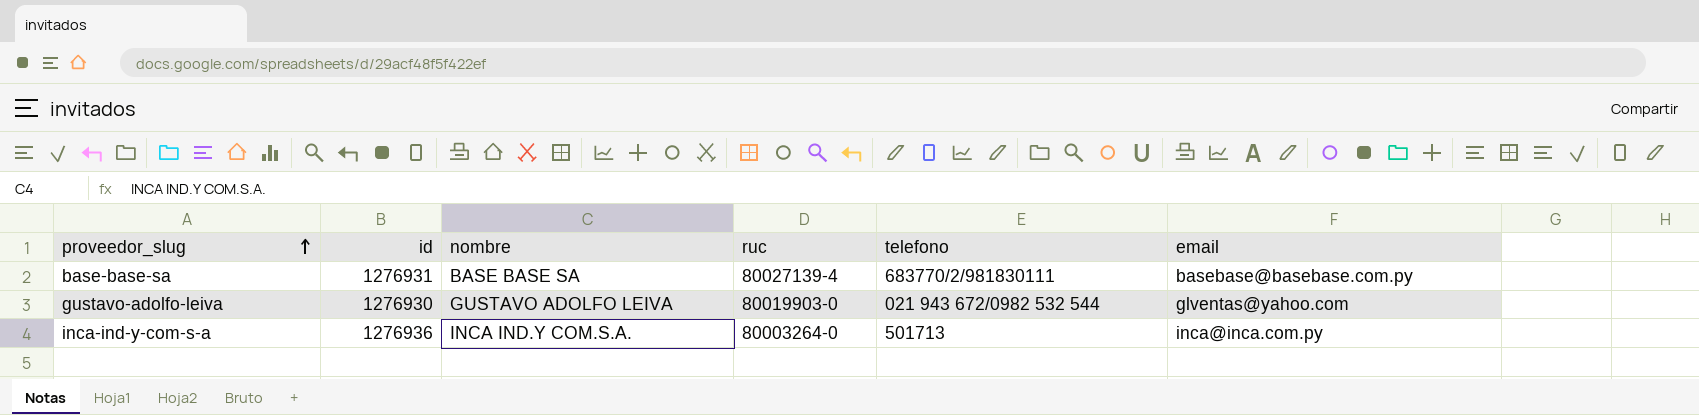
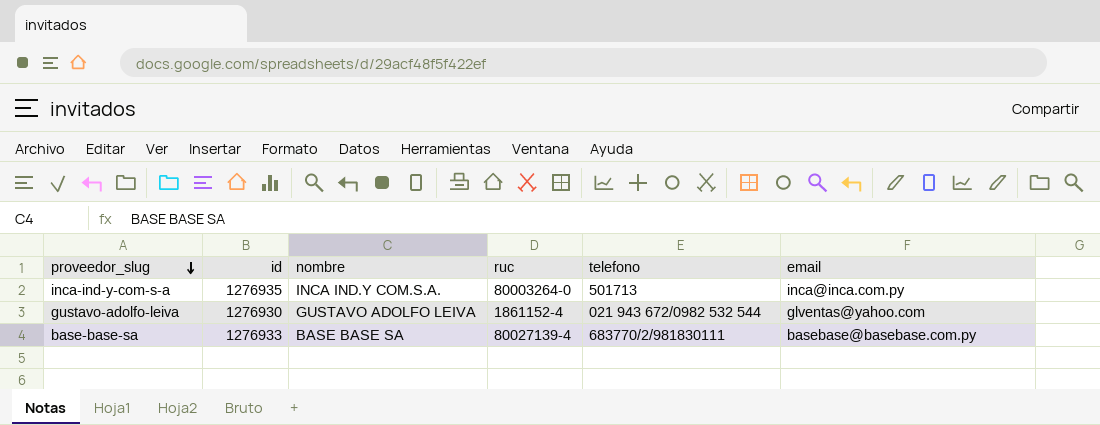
row order: proveedor_slug ascending -> proveedor_slug descending
inca-ind-y-com-s-a | id: 1276936 -> 1276935
gustavo-adolfo-leiva | ruc: 80019903-0 -> 1861152-4
base-base-sa | id: 1276931 -> 1276933

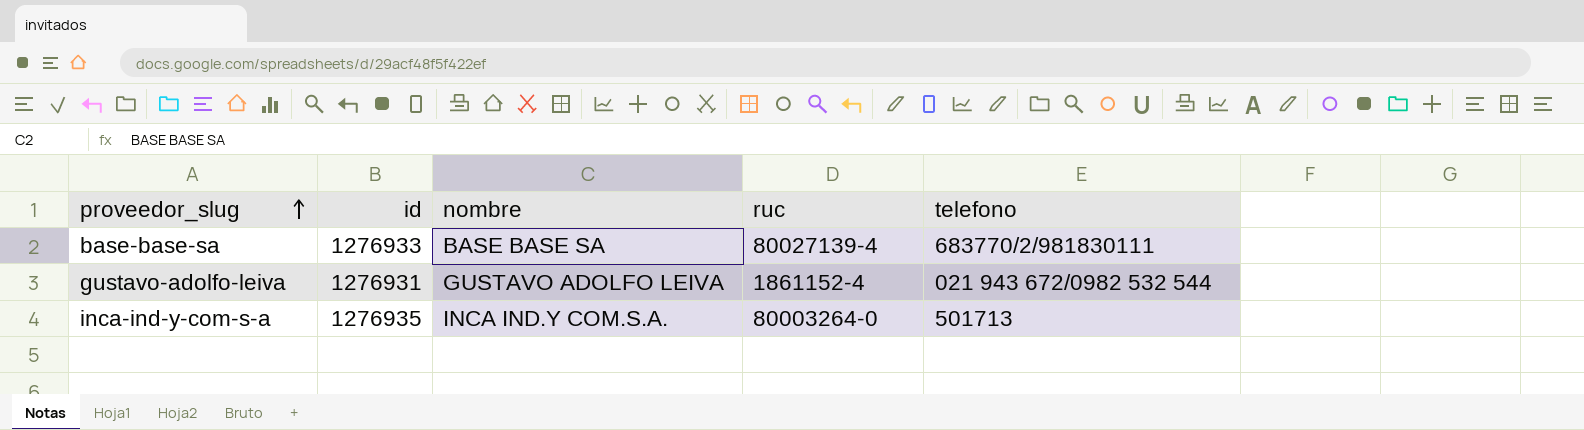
row order: proveedor_slug descending -> proveedor_slug ascending
column email | position: 6 -> none
gustavo-adolfo-leiva | id: 1276930 -> 1276931

